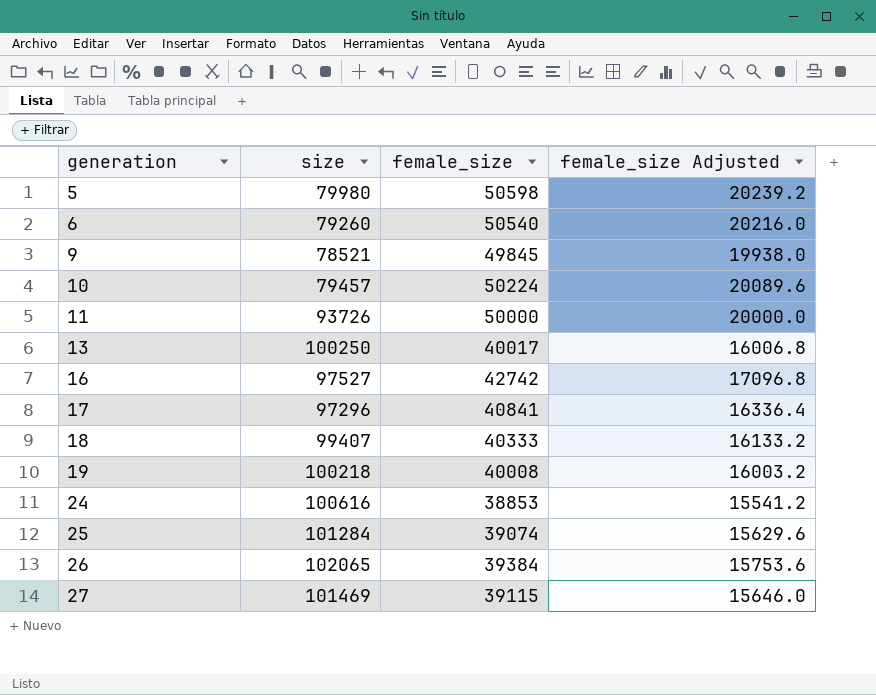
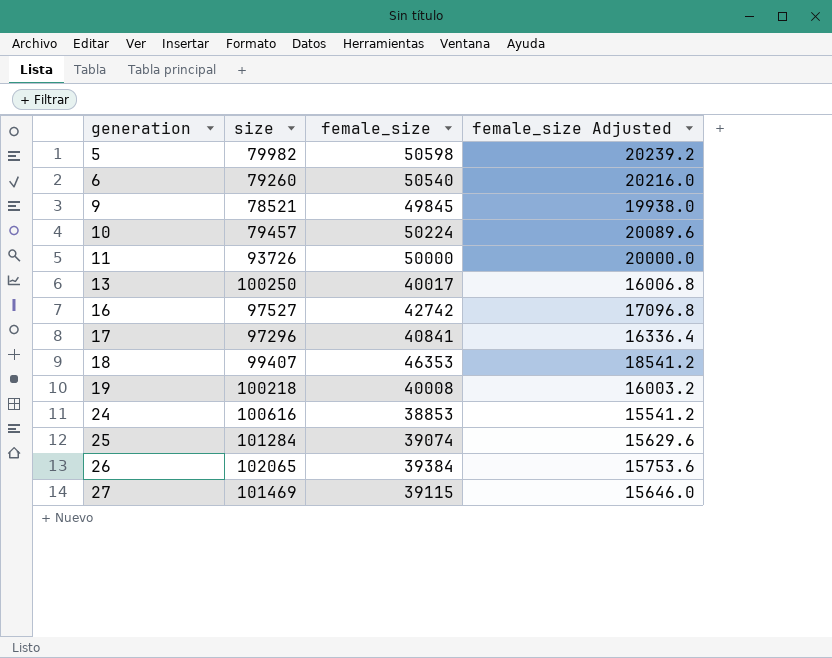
5 | size: 79980 -> 79982
18 | female_size: 40333 -> 46353
18 | female_size Adjusted: 16133.2 -> 18541.2

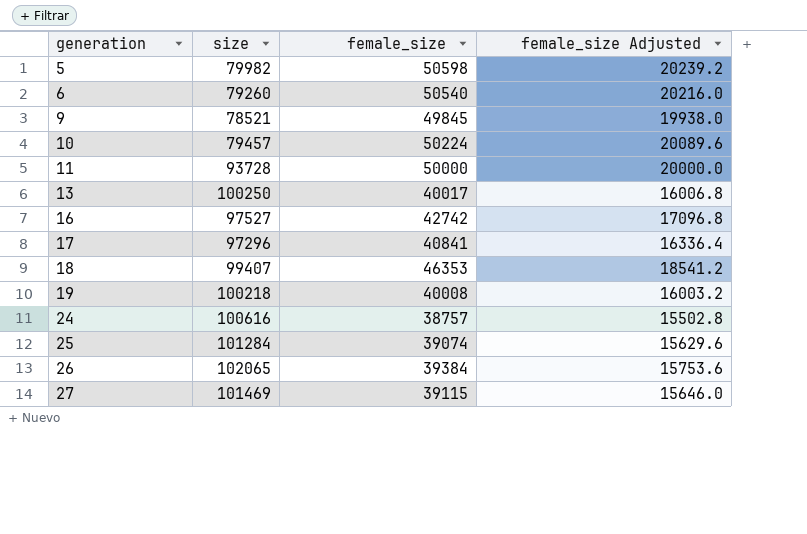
11 | size: 93726 -> 93728
24 | female_size: 38853 -> 38757
24 | female_size Adjusted: 15541.2 -> 15502.8

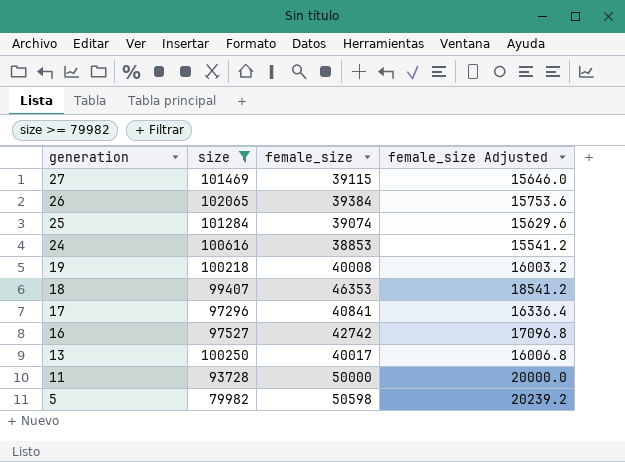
filter: none -> size >= 79982
row order: generation ascending -> generation descending
24 | female_size: 38757 -> 38853
24 | female_size Adjusted: 15502.8 -> 15541.2

